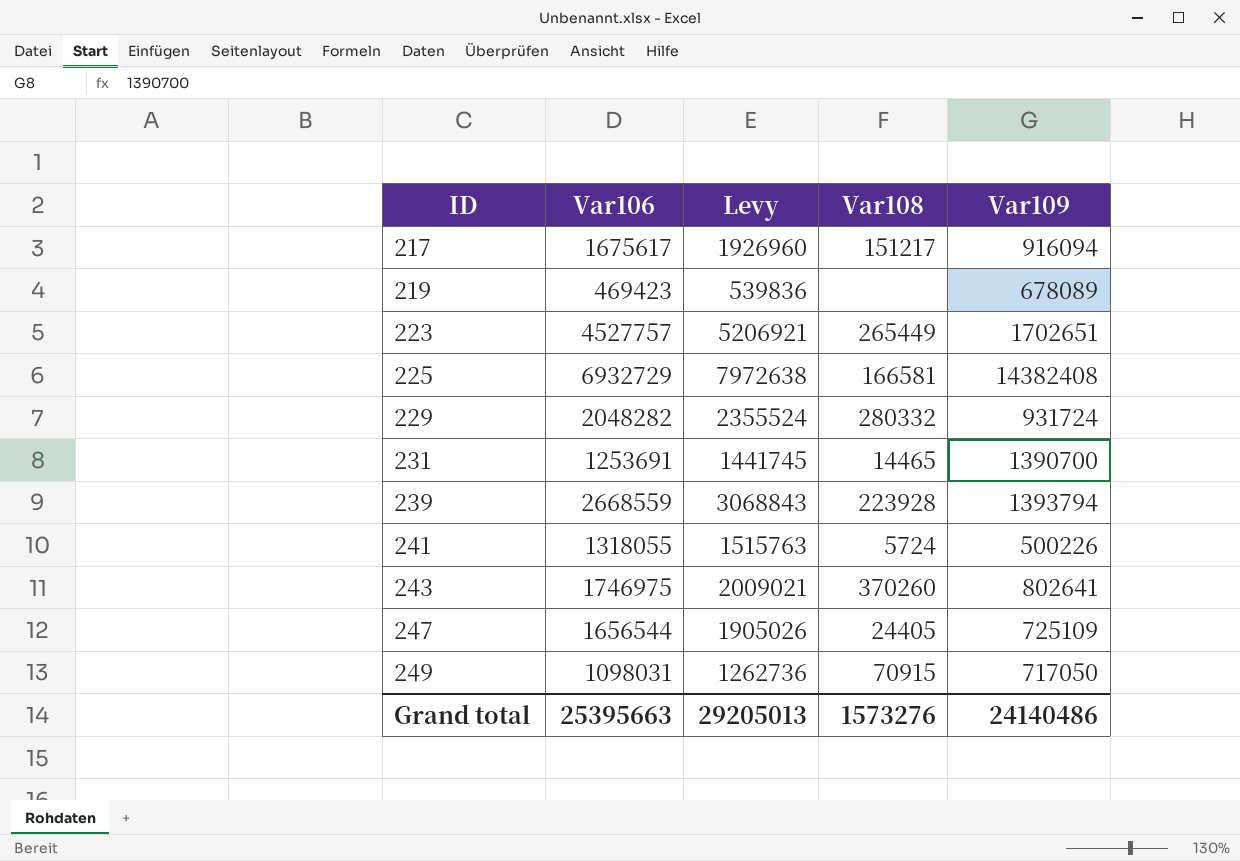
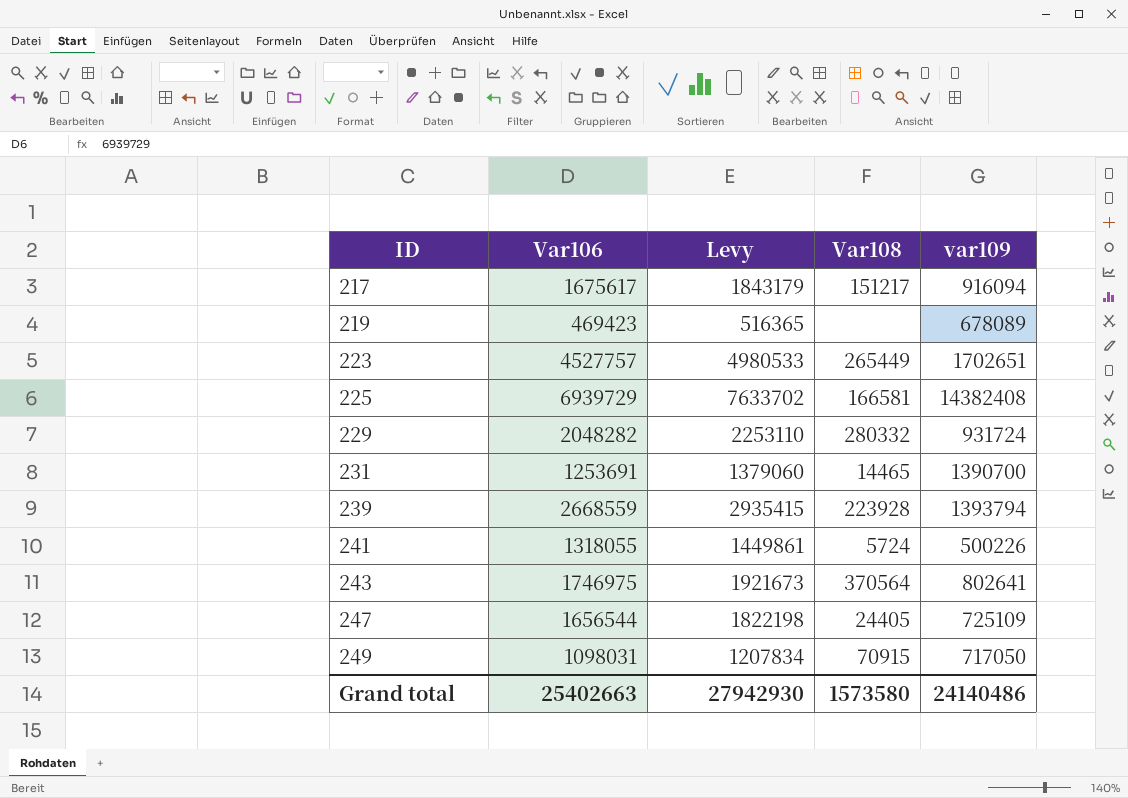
column Levy | formula: [Var106] * 1.15 -> [Var106] * 1.1
column name: Var109 -> var109
225 | Var106: 6932729 -> 6939729
243 | Var108: 370260 -> 370564
Grand total | Var106: 25395663 -> 25402663
Grand total | Levy: 29205013 -> 27942930
Grand total | Var108: 1573276 -> 1573580

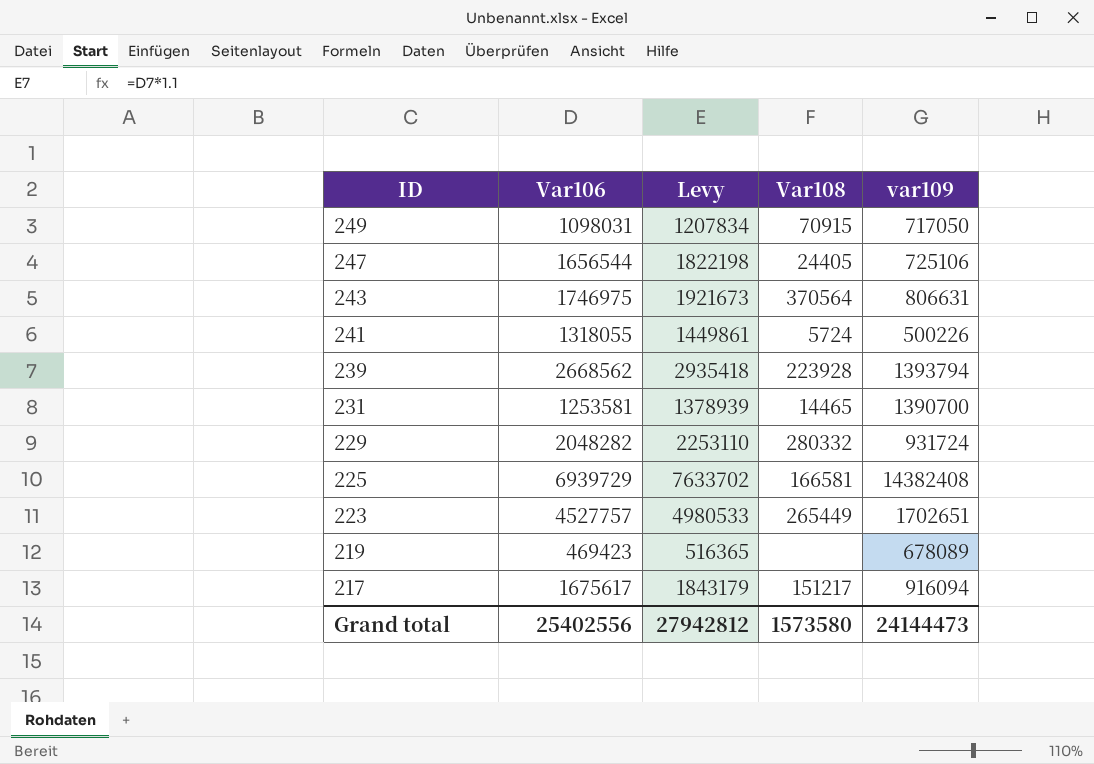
row order: ID ascending -> ID descending
247 | var109: 725109 -> 725106
243 | var109: 802641 -> 806631
239 | Var106: 2668559 -> 2668562
239 | Levy: 2935415 -> 2935418
231 | Var106: 1253691 -> 1253581
231 | Levy: 1379060 -> 1378939
Grand total | Var106: 25402663 -> 25402556
Grand total | Levy: 27942930 -> 27942812
Grand total | var109: 24140486 -> 24144473

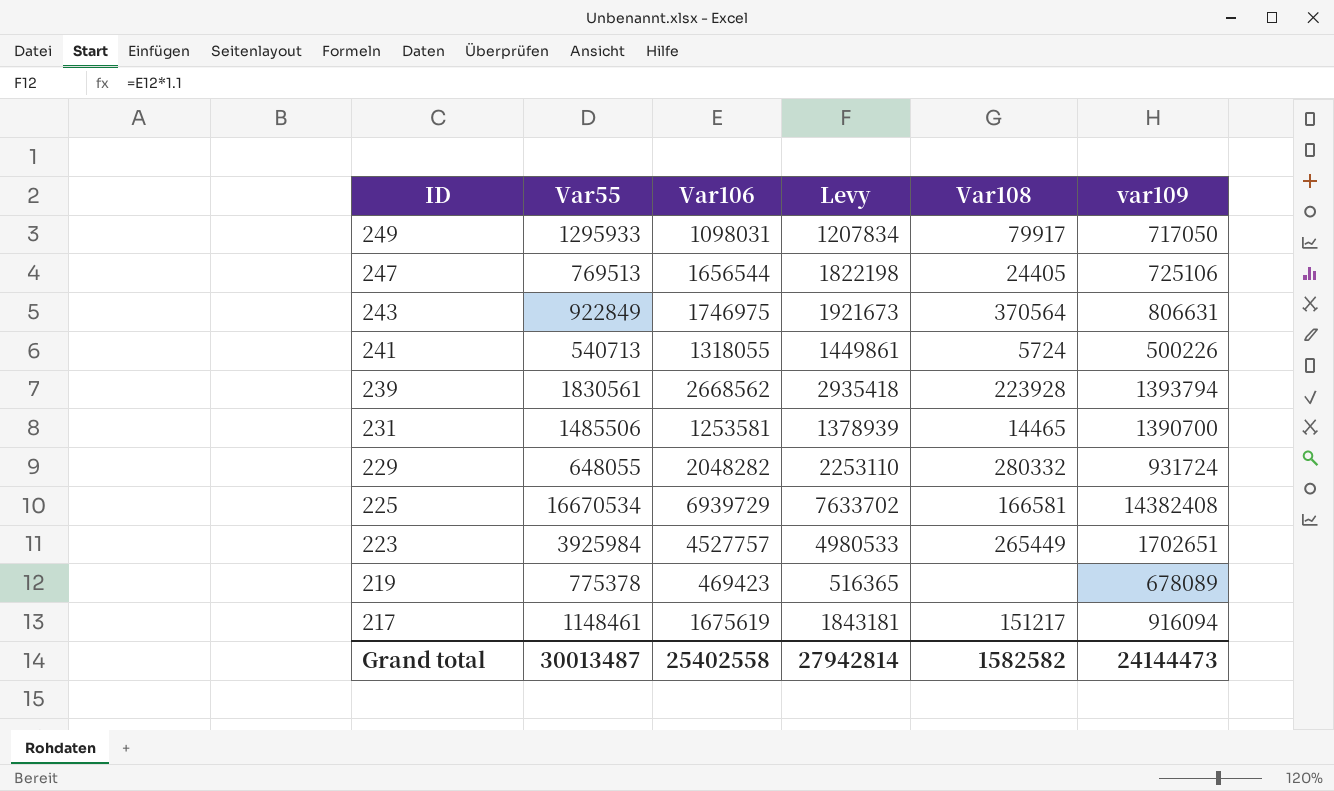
column Var55 | position: none -> 2
249 | Var108: 70915 -> 79917
217 | Var106: 1675617 -> 1675619
217 | Levy: 1843179 -> 1843181
Grand total | Var106: 25402556 -> 25402558
Grand total | Levy: 27942812 -> 27942814
Grand total | Var108: 1573580 -> 1582582

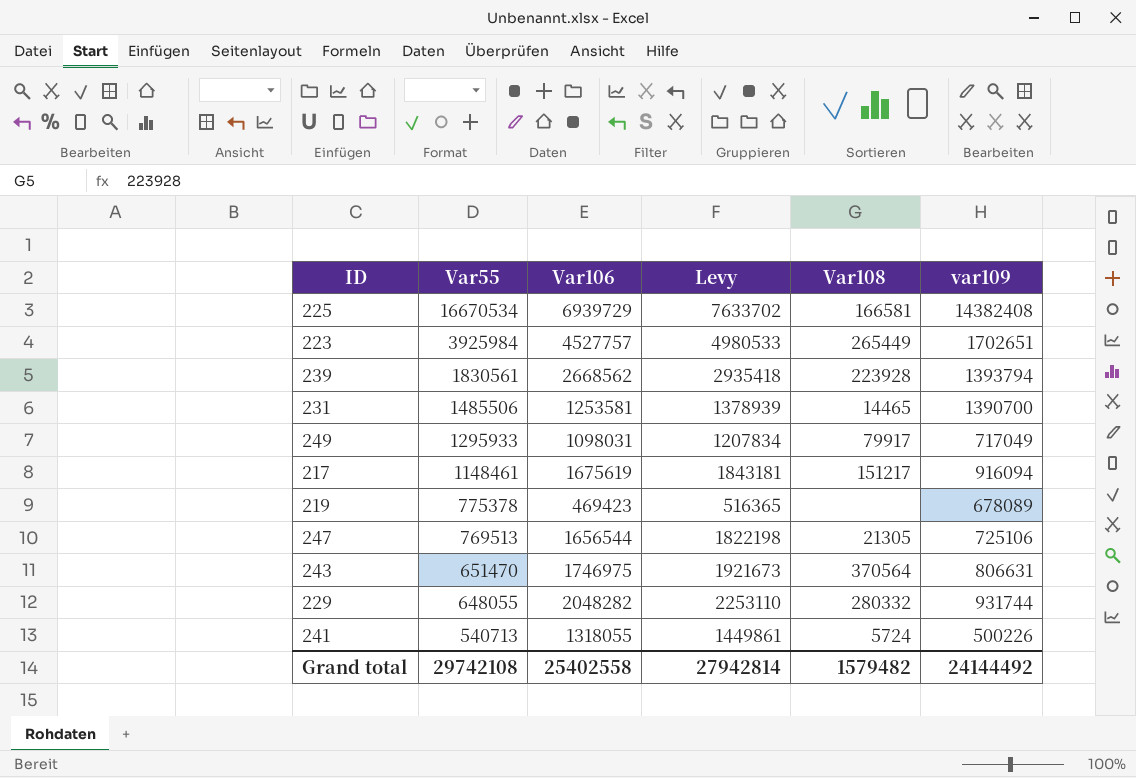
row order: ID descending -> Var55 descending
249 | var109: 717050 -> 717049
247 | Var108: 24405 -> 21305
243 | Var55: 922849 -> 651470
229 | var109: 931724 -> 931744
Grand total | Var55: 30013487 -> 29742108
Grand total | Var108: 1582582 -> 1579482
Grand total | var109: 24144473 -> 24144492

